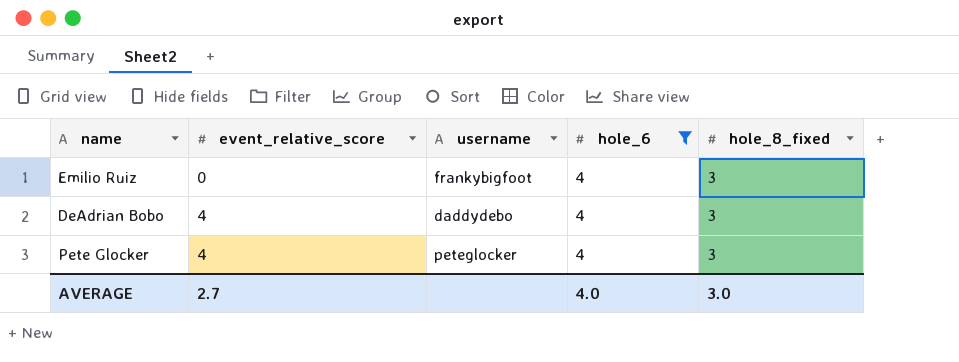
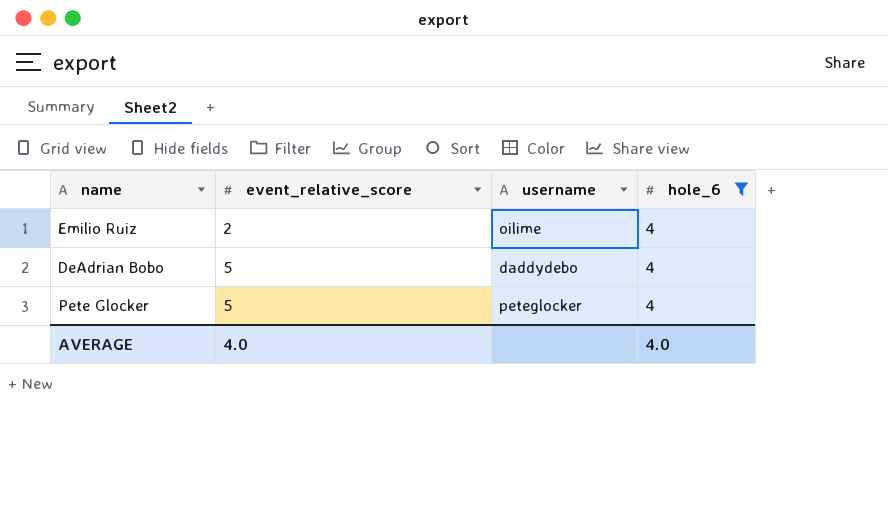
column hole_8_fixed | position: 5 -> none
Emilio Ruiz | event_relative_score: 0 -> 2
Emilio Ruiz | username: frankybigfoot -> oilime
DeAdrian Bobo | event_relative_score: 4 -> 5
Pete Glocker | event_relative_score: 4 -> 5
AVERAGE | event_relative_score: 2.7 -> 4.0

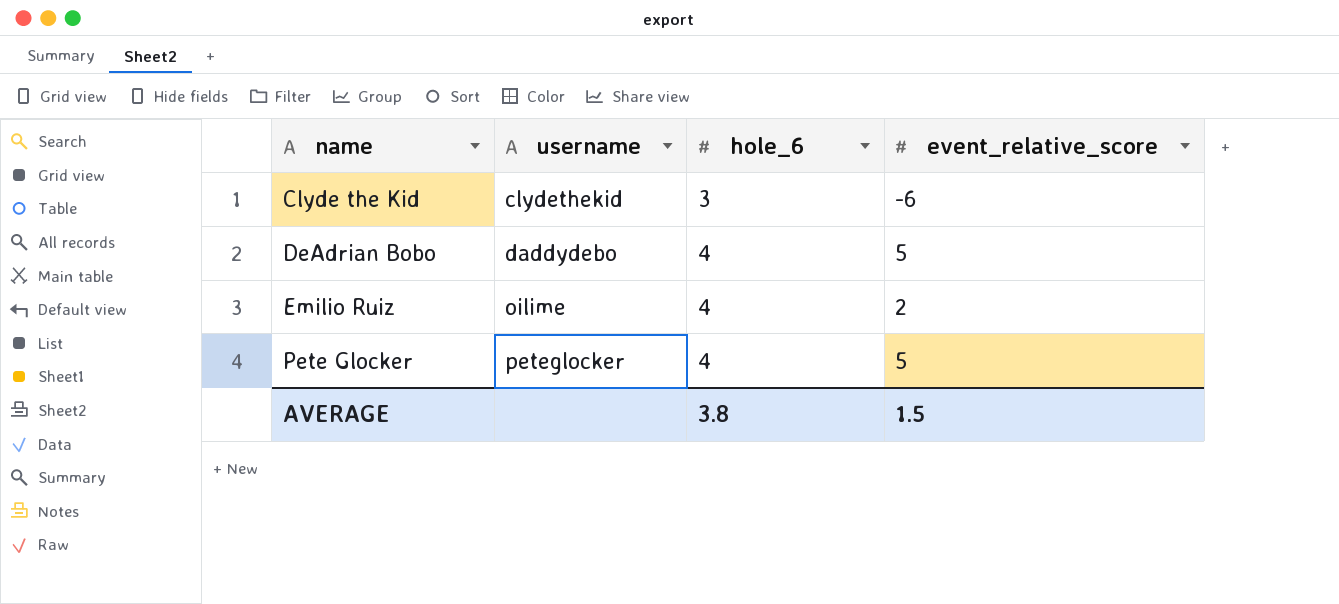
filter: hole_6 = 4 -> none
row order: event_relative_score ascending -> name ascending
column event_relative_score | position: 2 -> 4
AVERAGE | hole_6: 4.0 -> 3.8
AVERAGE | event_relative_score: 4.0 -> 1.5

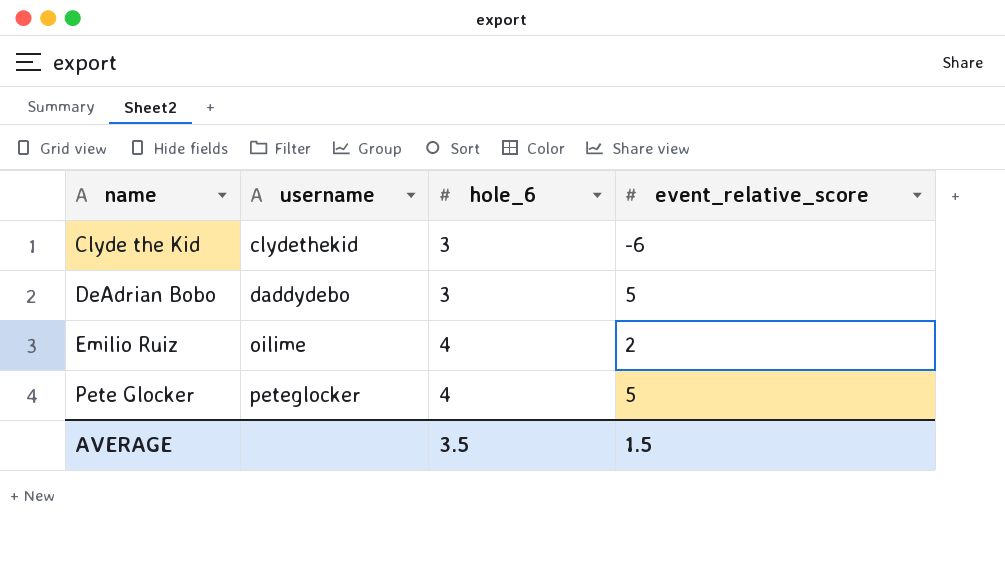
DeAdrian Bobo | hole_6: 4 -> 3
AVERAGE | hole_6: 3.8 -> 3.5

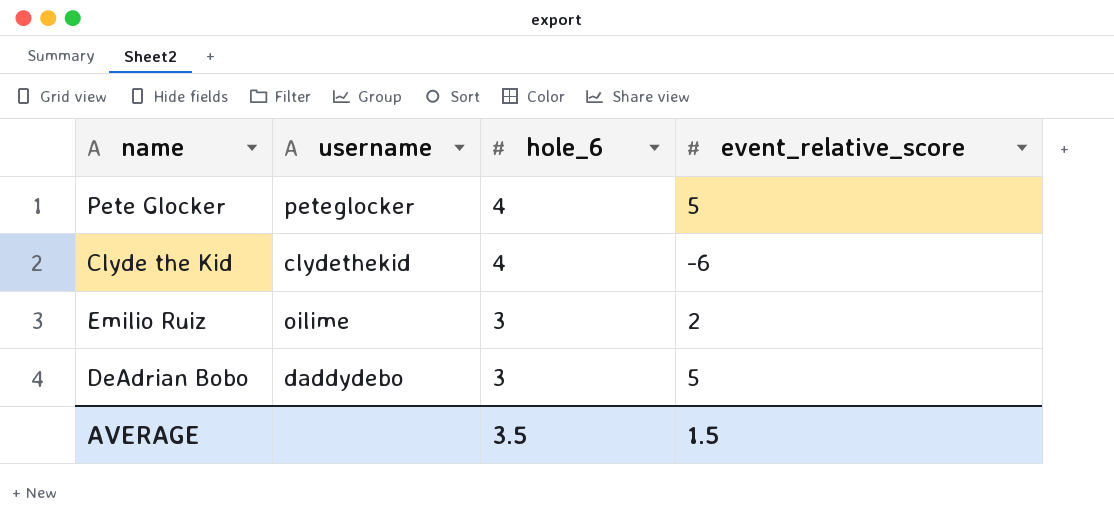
row order: name ascending -> hole_6 descending
Clyde the Kid | hole_6: 3 -> 4
Emilio Ruiz | hole_6: 4 -> 3

